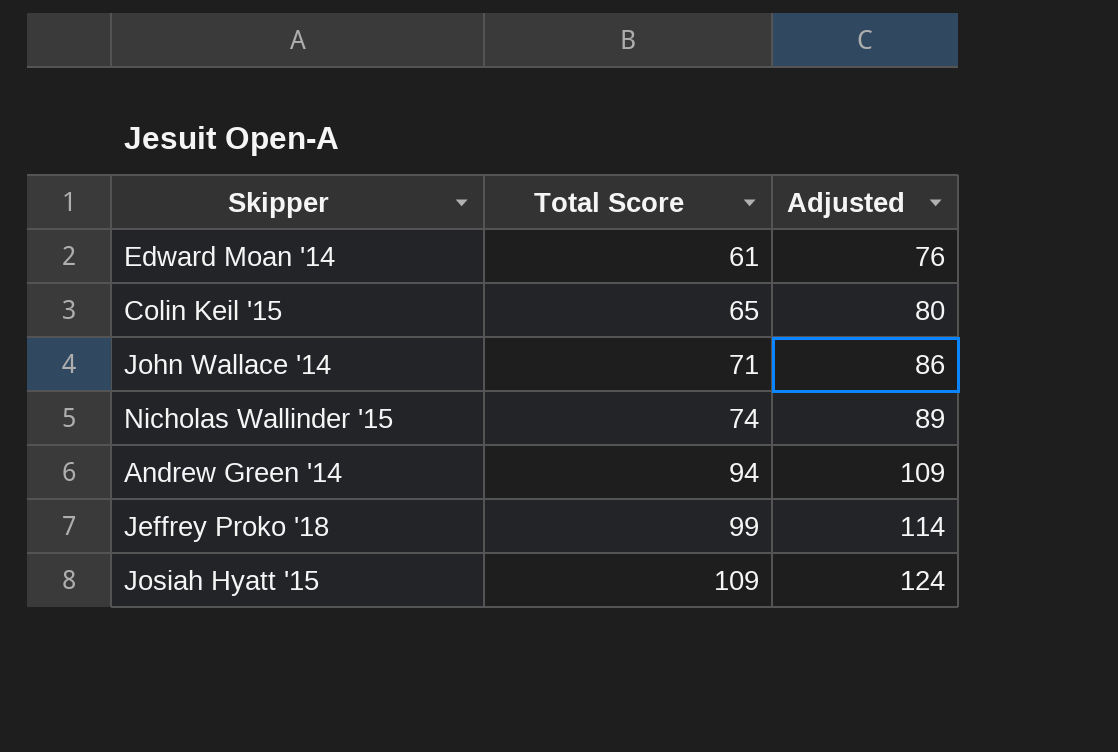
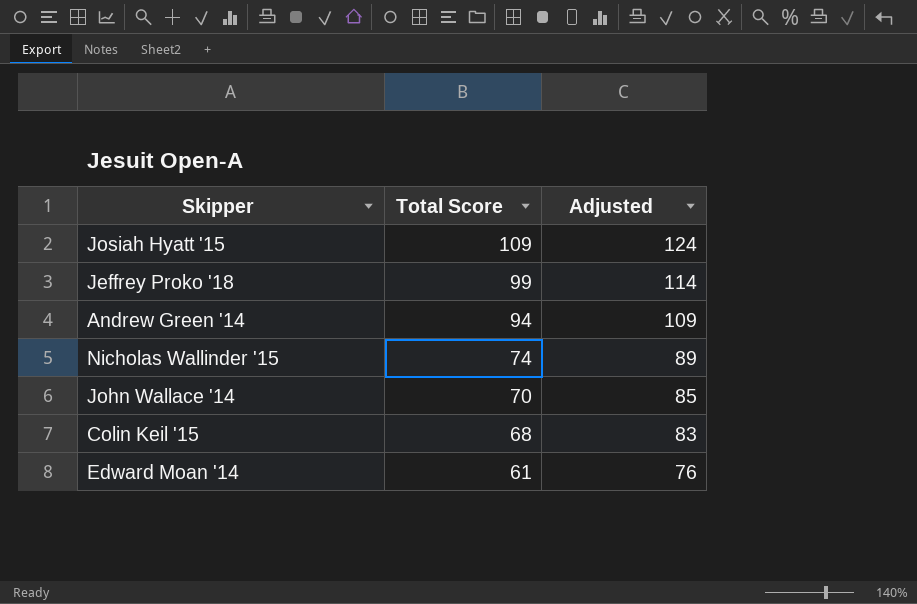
row order: Total Score ascending -> Total Score descending
John Wallace '14 | Total Score: 71 -> 70
John Wallace '14 | Adjusted: 86 -> 85
Colin Keil '15 | Total Score: 65 -> 68
Colin Keil '15 | Adjusted: 80 -> 83

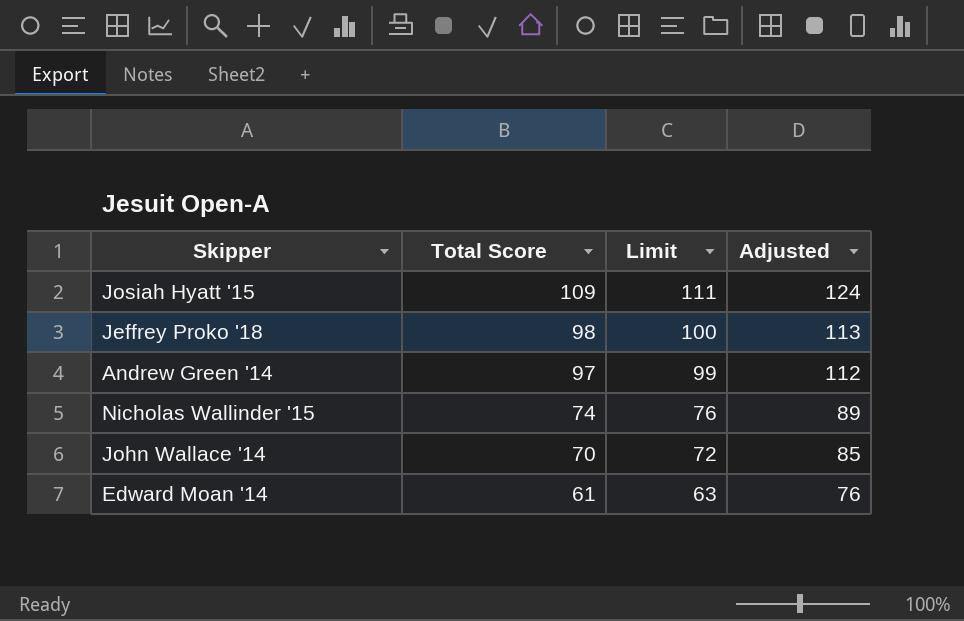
column Limit | formula: none -> [Total Score] + 2
row Colin Keil '15: 68 | 83 -> none
Jeffrey Proko '18 | Total Score: 99 -> 98
Jeffrey Proko '18 | Adjusted: 114 -> 113
Andrew Green '14 | Total Score: 94 -> 97
Andrew Green '14 | Adjusted: 109 -> 112

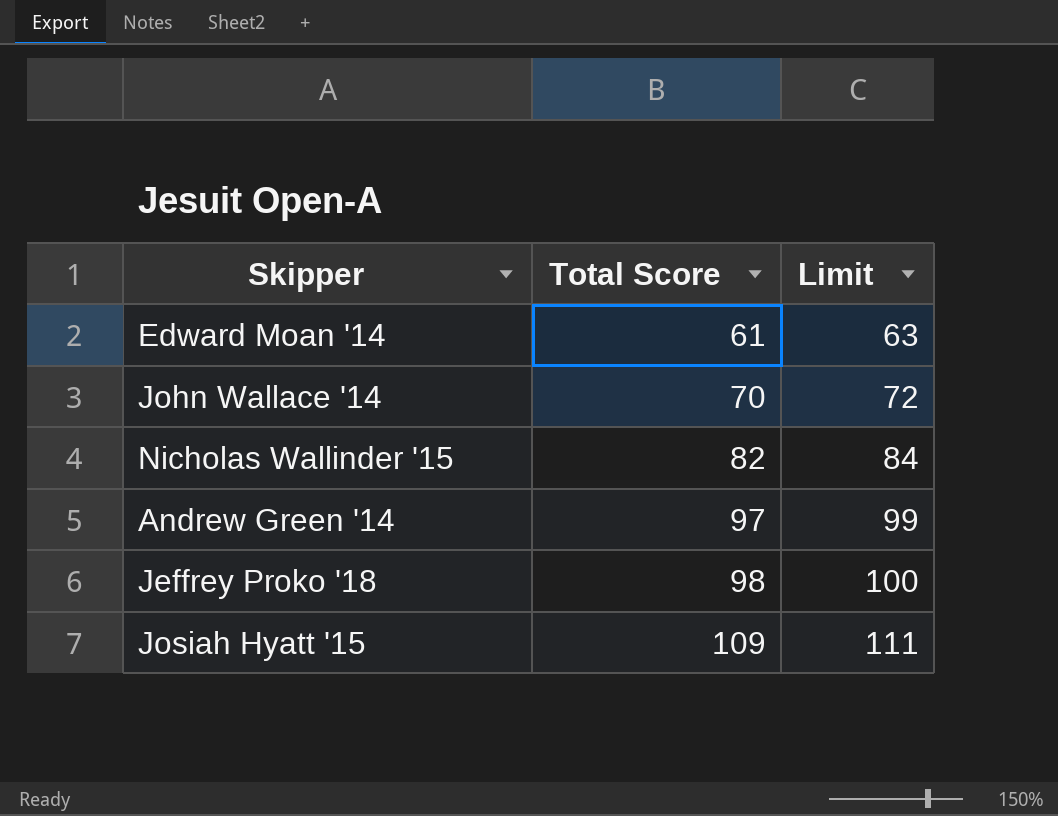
row order: Total Score descending -> Total Score ascending
column Adjusted | formula: [Total Score] + 15 -> none
Nicholas Wallinder '15 | Total Score: 74 -> 82
Nicholas Wallinder '15 | Limit: 76 -> 84

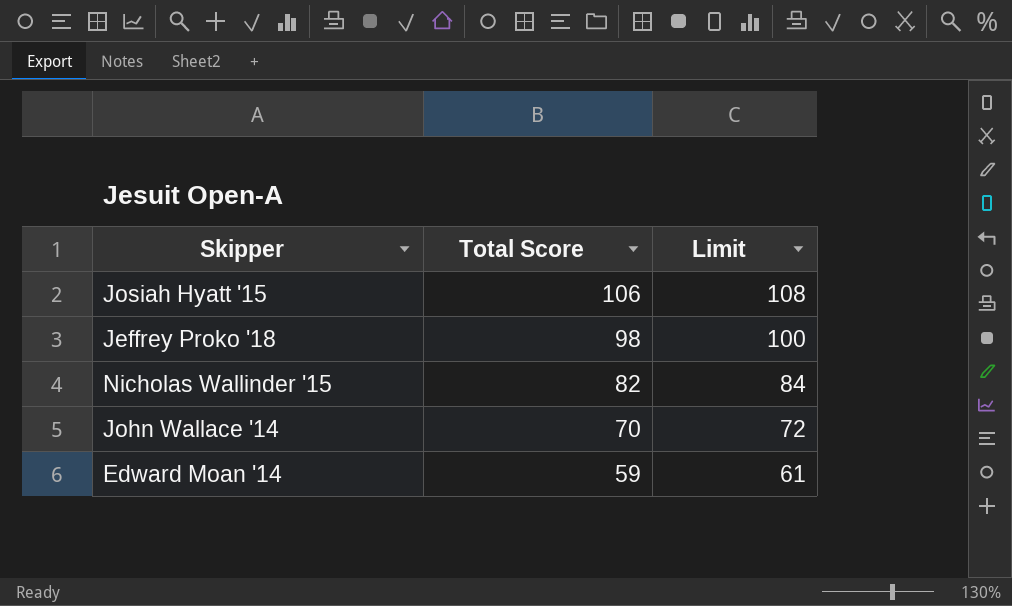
row order: Total Score ascending -> Total Score descending
row Andrew Green '14: 97 | 99 -> none
Josiah Hyatt '15 | Total Score: 109 -> 106
Josiah Hyatt '15 | Limit: 111 -> 108
Edward Moan '14 | Total Score: 61 -> 59
Edward Moan '14 | Limit: 63 -> 61

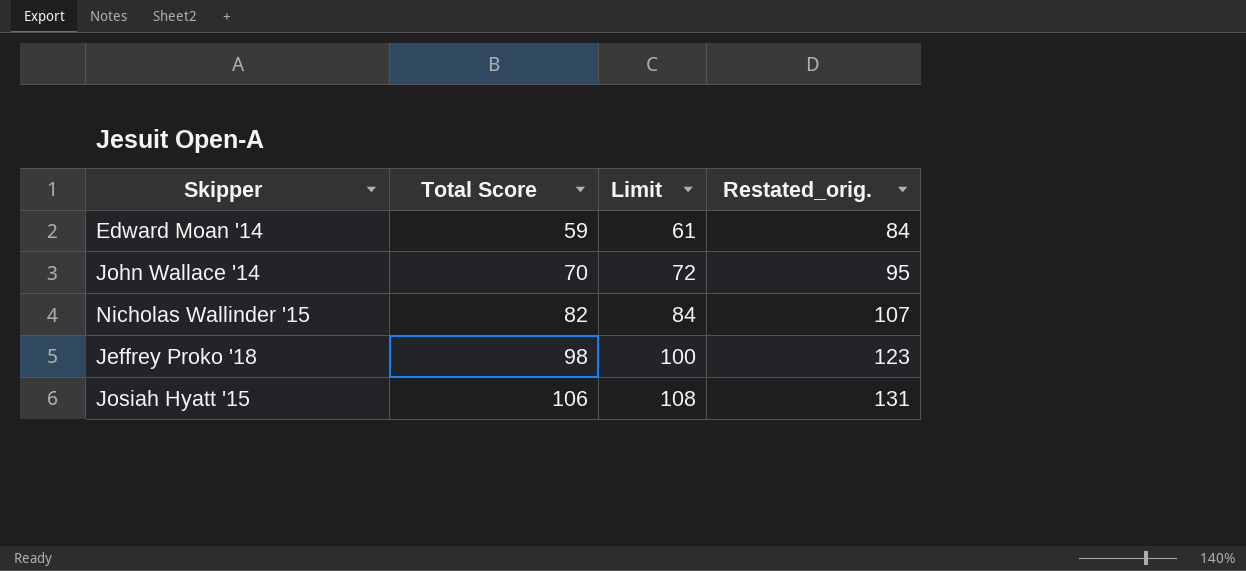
row order: Total Score descending -> Total Score ascending
column Restated_orig. | formula: none -> [Total Score] + 25

